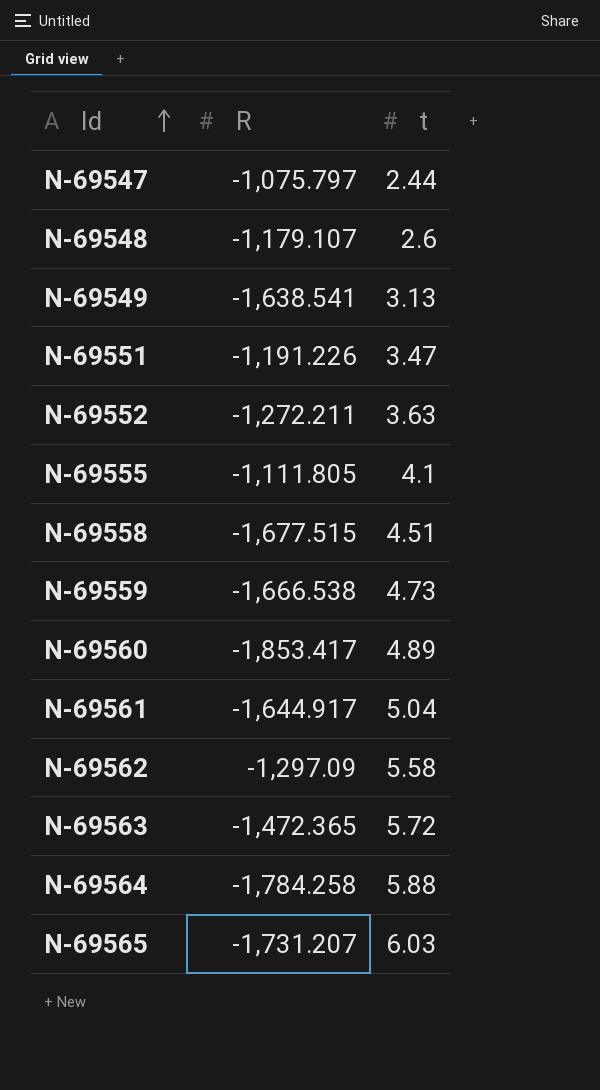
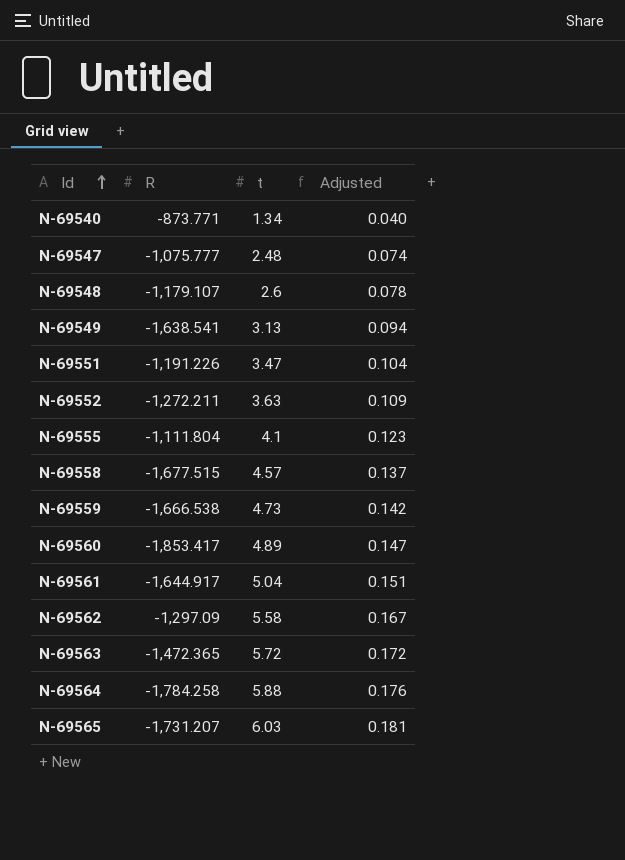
column Adjusted | formula: none -> [t] * 0.03
row N-69540: none -> -873.771 | 1.34 | 0.040
N-69547 | R: -1,075.797 -> -1,075.777
N-69547 | t: 2.44 -> 2.48
N-69555 | R: -1,111.805 -> -1,111.804
N-69558 | t: 4.51 -> 4.57

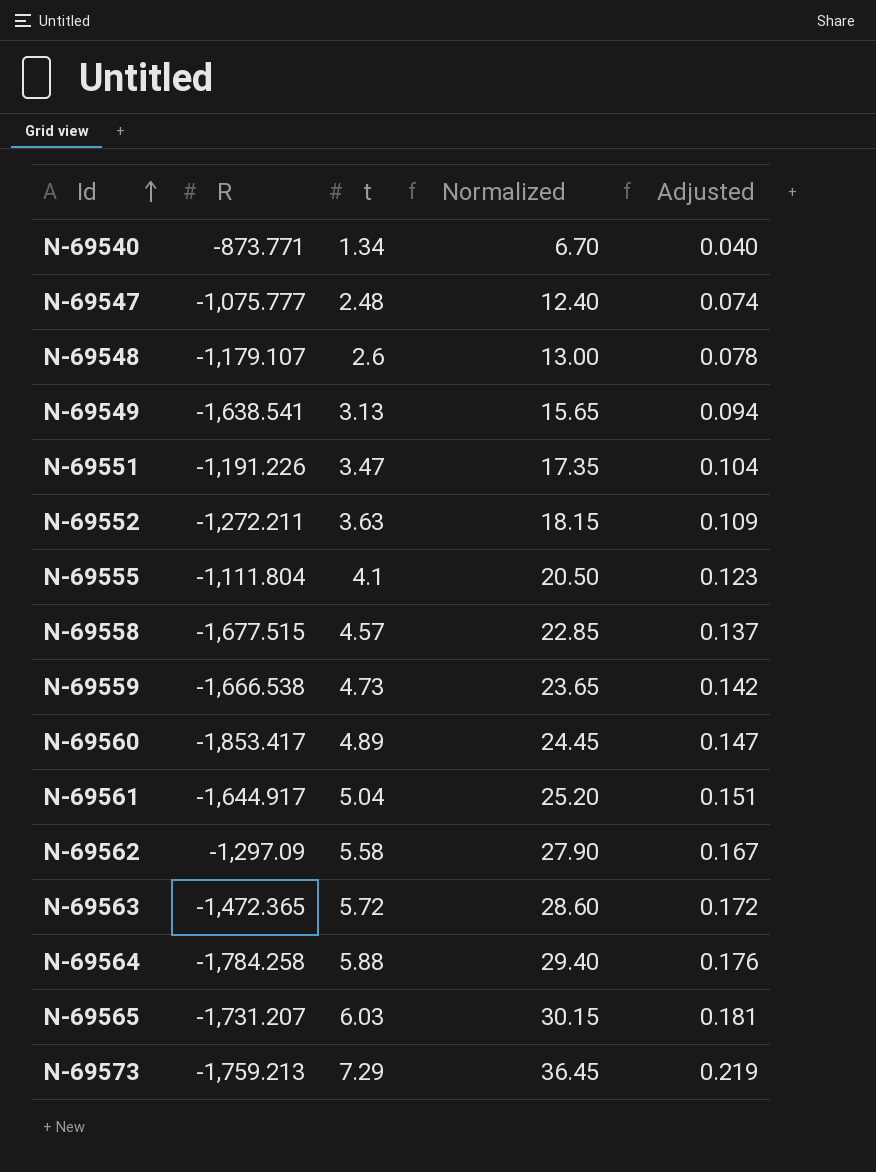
column Normalized | formula: none -> [t] * 5
row N-69573: none -> -1,759.213 | 7.29 | 36.45 | 0.219

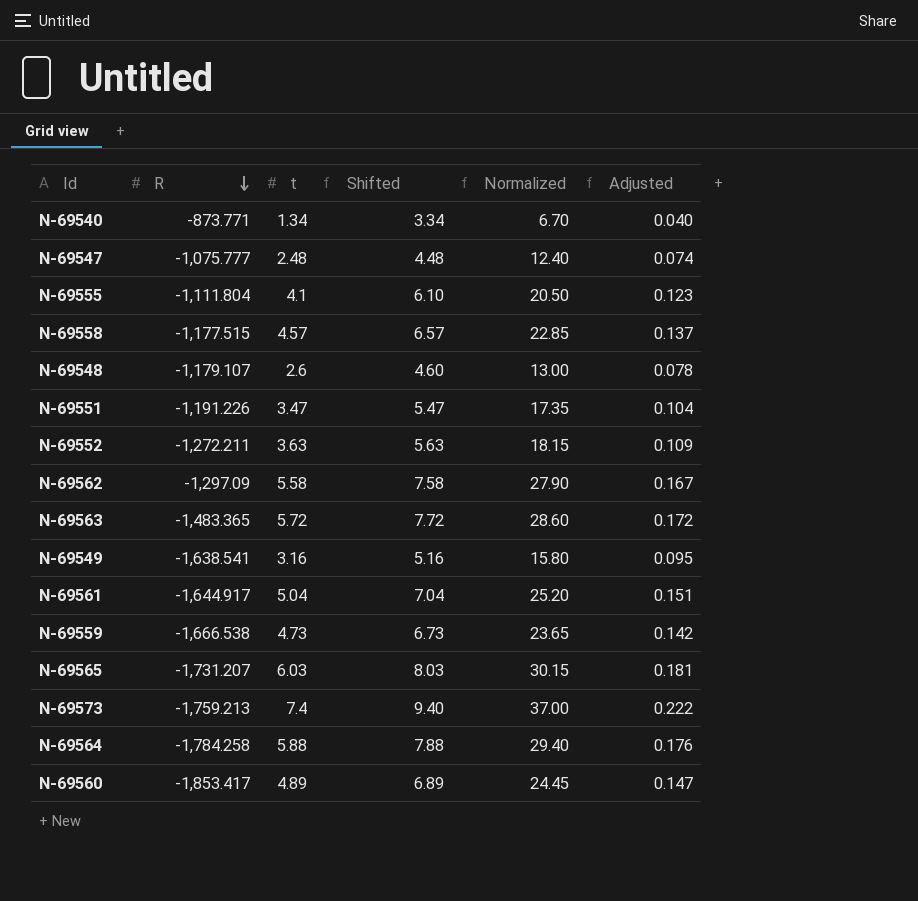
row order: Id ascending -> R descending
column Shifted | formula: none -> [t] + 2
N-69558 | R: -1,677.515 -> -1,177.515
N-69563 | R: -1,472.365 -> -1,483.365
N-69549 | t: 3.13 -> 3.16
N-69549 | Normalized: 15.65 -> 15.80
N-69549 | Adjusted: 0.094 -> 0.095
N-69573 | t: 7.29 -> 7.4
N-69573 | Normalized: 36.45 -> 37.00
N-69573 | Adjusted: 0.219 -> 0.222

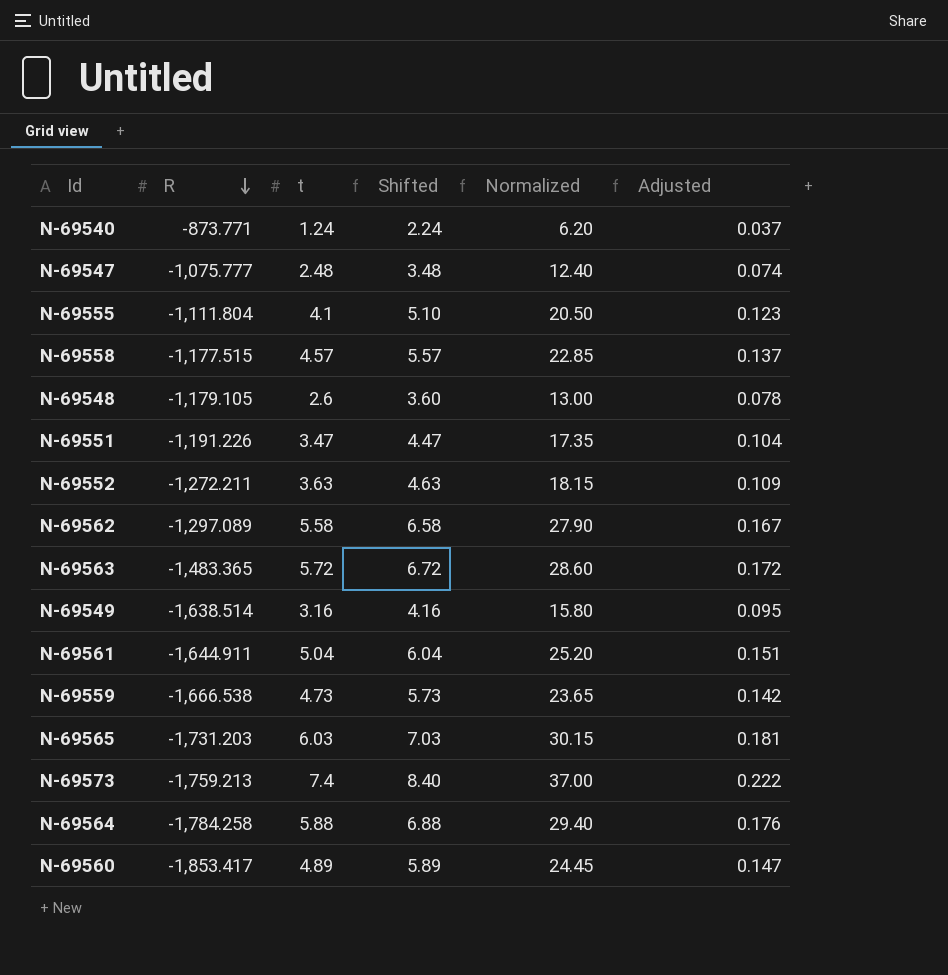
column Shifted | formula: [t] + 2 -> [t] + 1
N-69540 | t: 1.34 -> 1.24
N-69540 | Normalized: 6.70 -> 6.20
N-69540 | Adjusted: 0.040 -> 0.037
N-69548 | R: -1,179.107 -> -1,179.105
N-69562 | R: -1,297.09 -> -1,297.089
N-69549 | R: -1,638.541 -> -1,638.514
N-69561 | R: -1,644.917 -> -1,644.911
N-69565 | R: -1,731.207 -> -1,731.203

